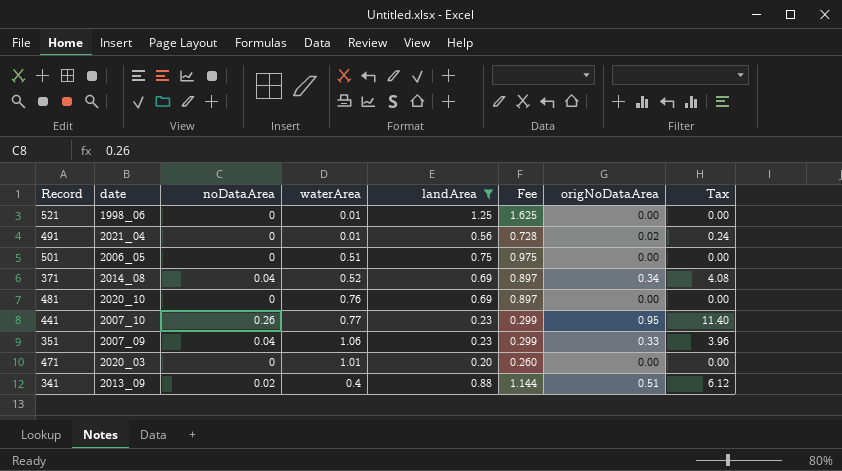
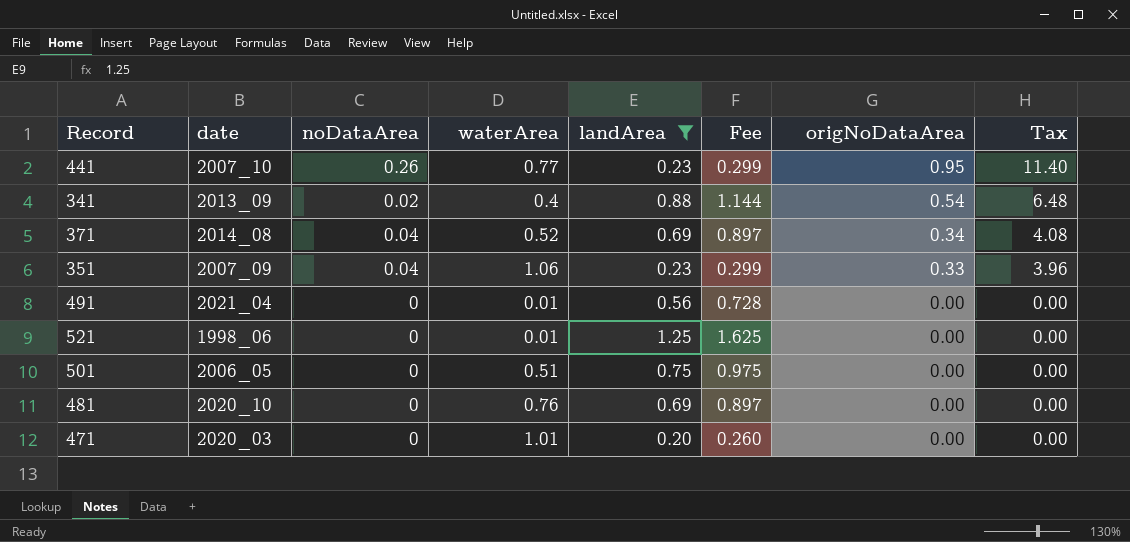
row order: none -> origNoDataArea descending
341 | origNoDataArea: 0.51 -> 0.54
341 | Tax: 6.12 -> 6.48
491 | origNoDataArea: 0.02 -> 0.00
491 | Tax: 0.24 -> 0.00

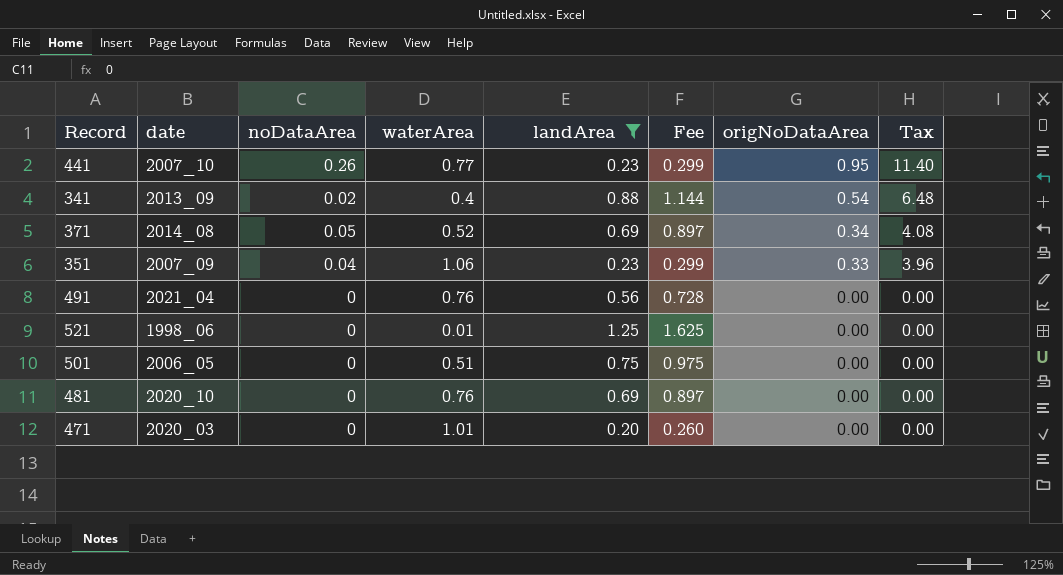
371 | noDataArea: 0.04 -> 0.05
491 | waterArea: 0.01 -> 0.76

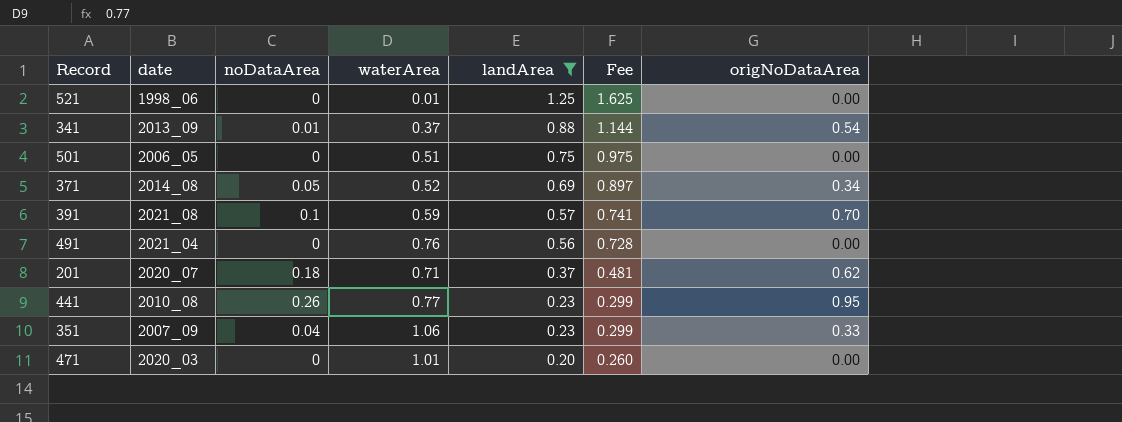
row order: origNoDataArea descending -> landArea descending
column Tax | formula: [origNoDataArea] * 12 -> none
row 481: 2020_10 | 0 | 0.76 | 0.69 | 0.897 | 0.00 | 0.00 -> none
341 | noDataArea: 0.02 -> 0.01
341 | waterArea: 0.4 -> 0.37
row 391: none -> 2021_08 | 0.1 | 0.59 | 0.57 | 0.741 | 0.70
row 201: none -> 2020_07 | 0.18 | 0.71 | 0.37 | 0.481 | 0.62
441 | date: 2007_10 -> 2010_08

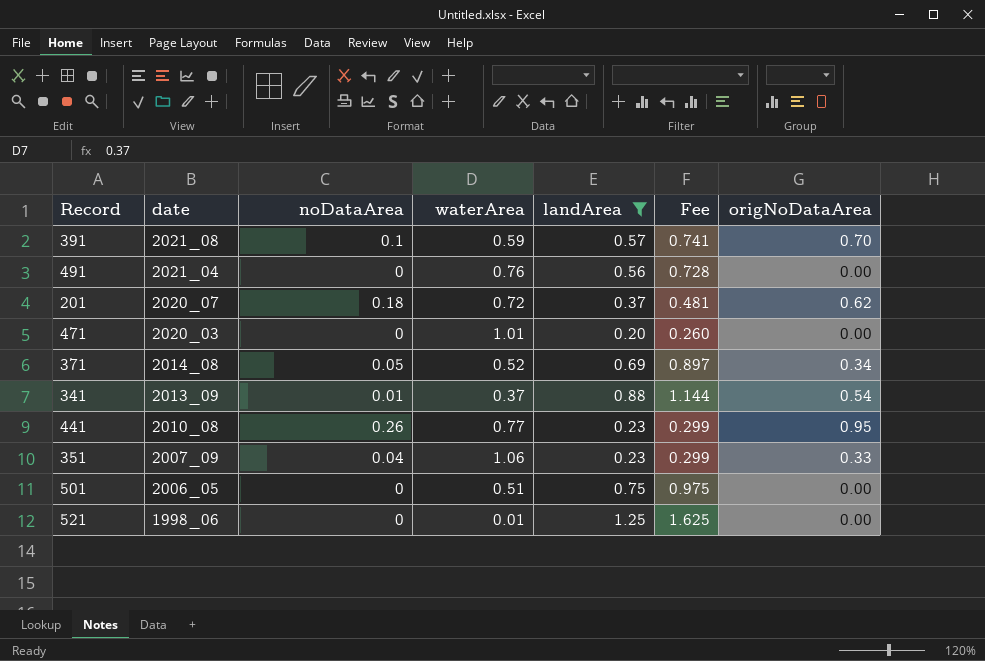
row order: landArea descending -> date descending
201 | waterArea: 0.71 -> 0.72

